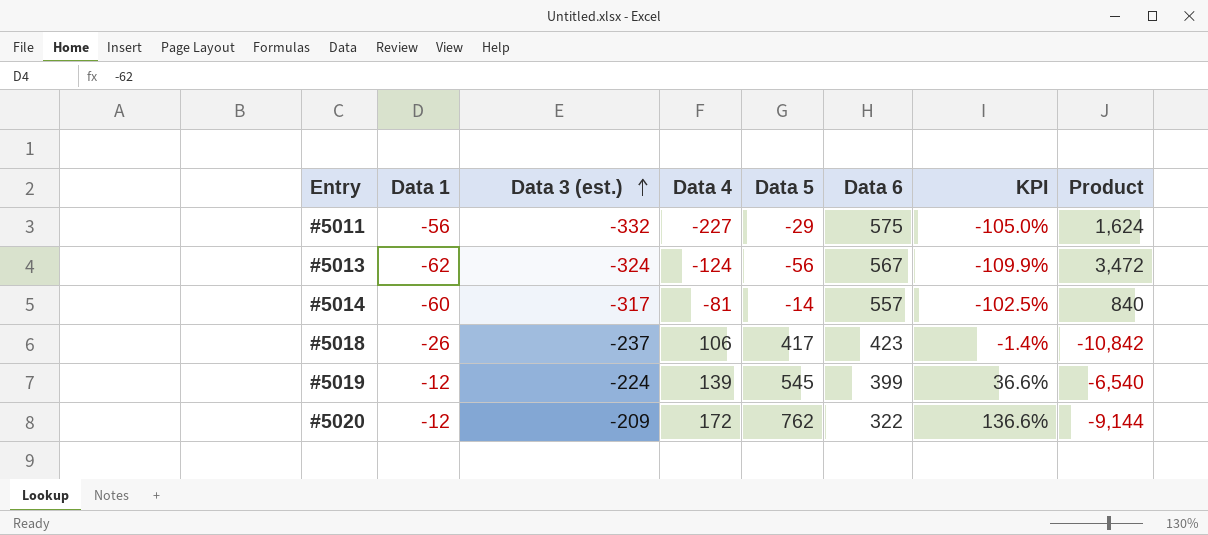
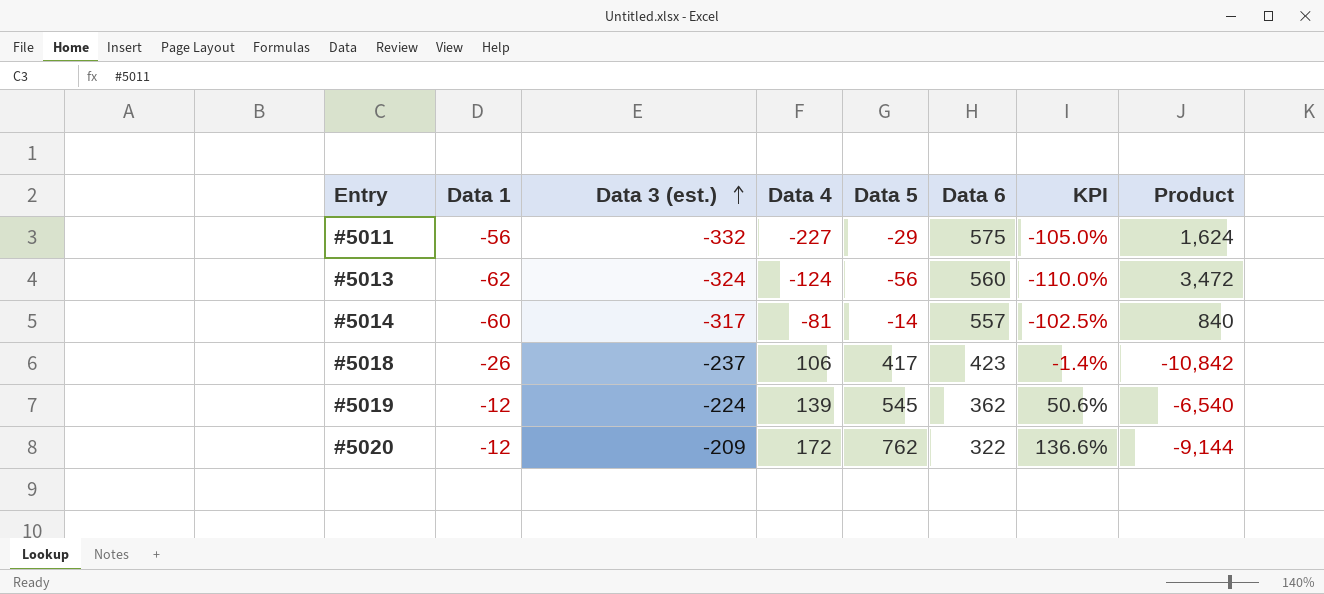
#5013 | Data 6: 567 -> 560
#5013 | KPI: -109.9% -> -110.0%
#5019 | Data 6: 399 -> 362
#5019 | KPI: 36.6% -> 50.6%

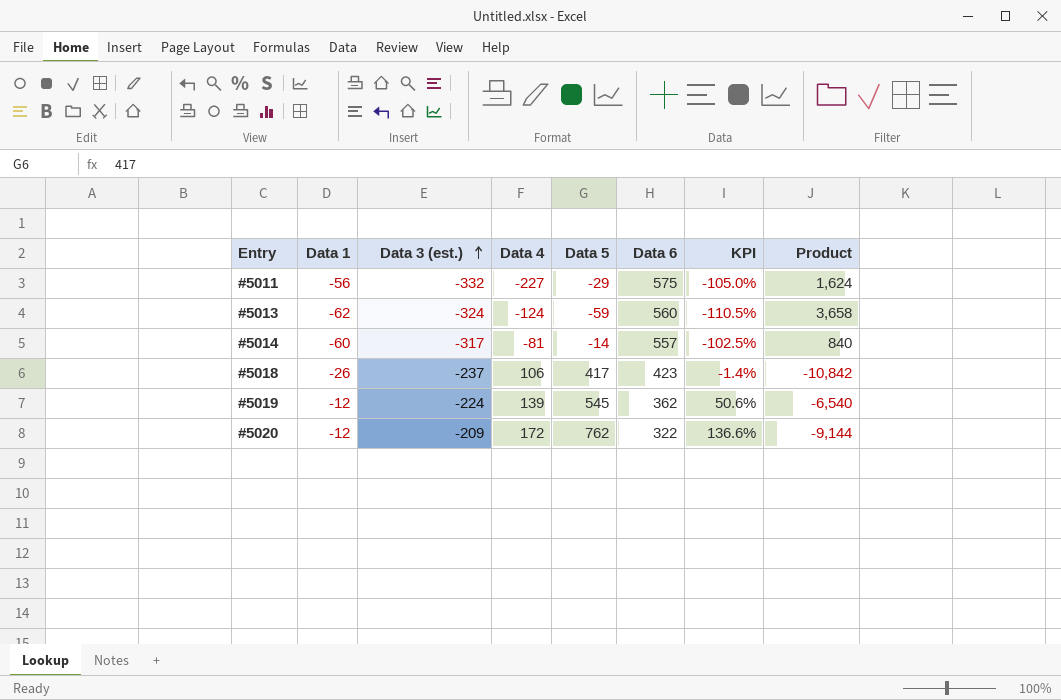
#5013 | Data 5: -56 -> -59
#5013 | KPI: -110.0% -> -110.5%
#5013 | Product: 3,472 -> 3,658

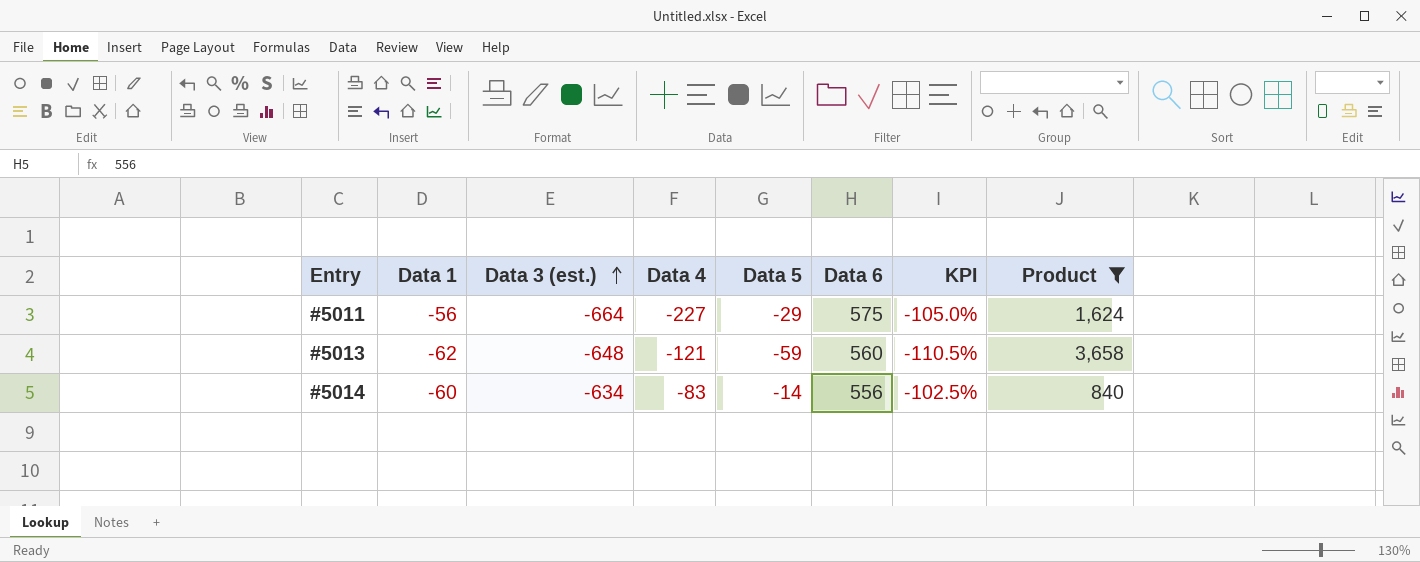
filter: none -> Product >= 840
#5011 | Data 3 (est.): -332 -> -664
#5013 | Data 3 (est.): -324 -> -648
#5013 | Data 4: -124 -> -121
#5014 | Data 3 (est.): -317 -> -634
#5014 | Data 4: -81 -> -83
#5014 | Data 6: 557 -> 556

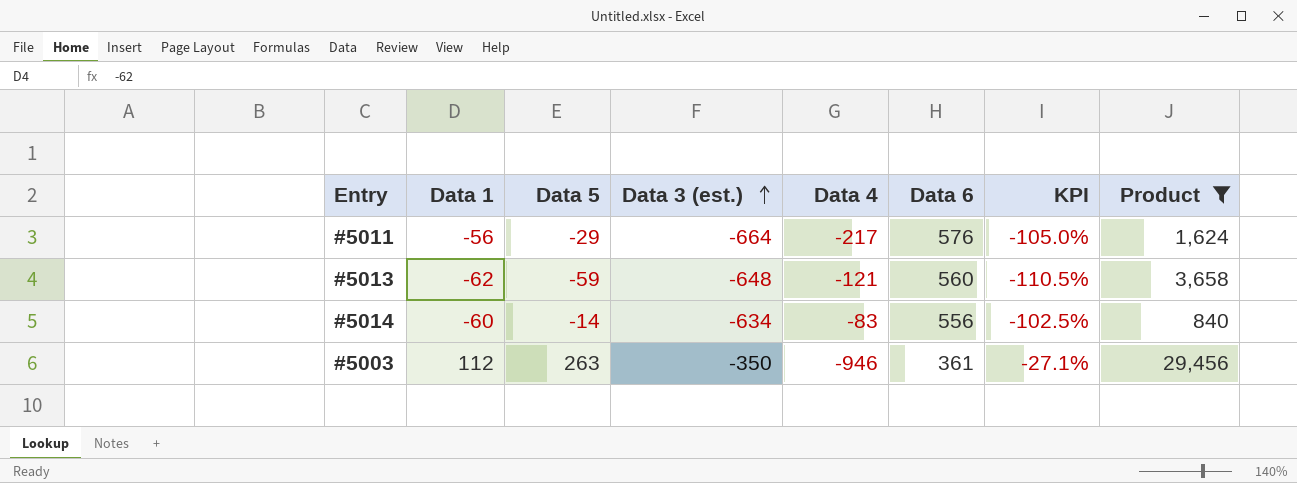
column Data 5 | position: 5 -> 3
#5011 | Data 4: -227 -> -217
#5011 | Data 6: 575 -> 576
row #5003: none -> 112 | 263 | -350 | -946 | 361 | -27.1% | 29,456

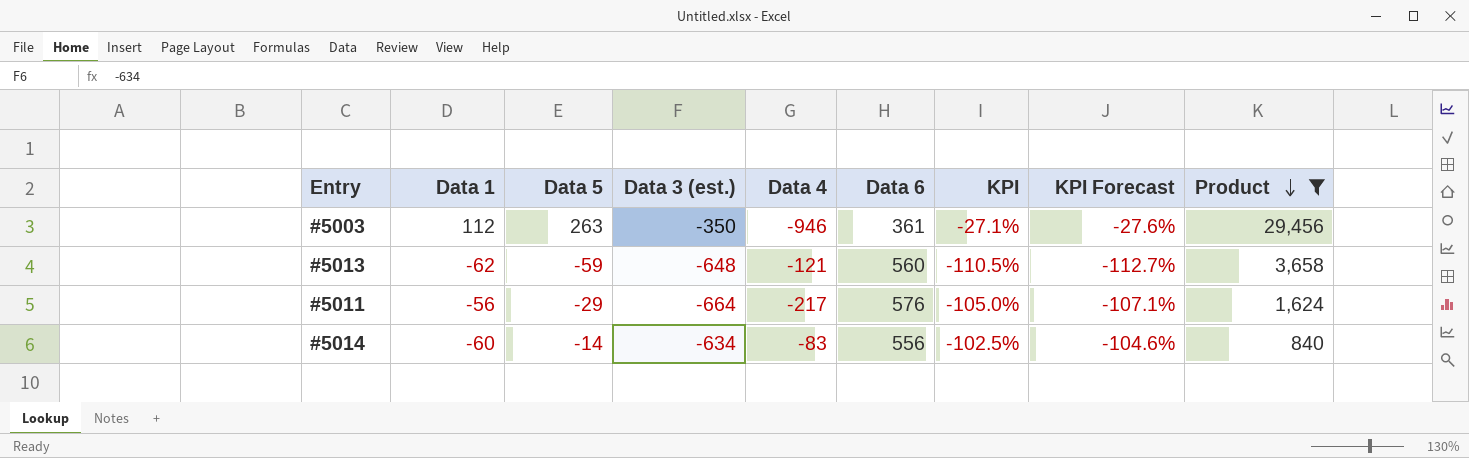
row order: Data 3 (est.) ascending -> Product descending
column KPI Forecast | formula: none -> [KPI] * 1.02

